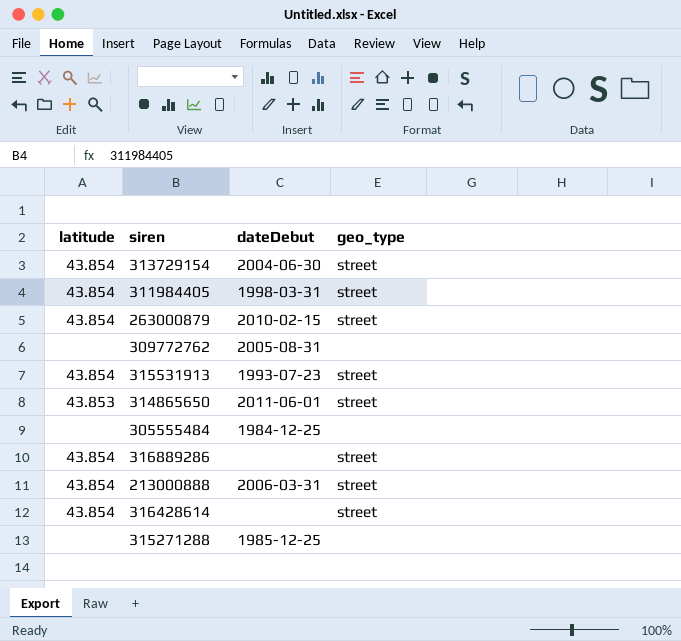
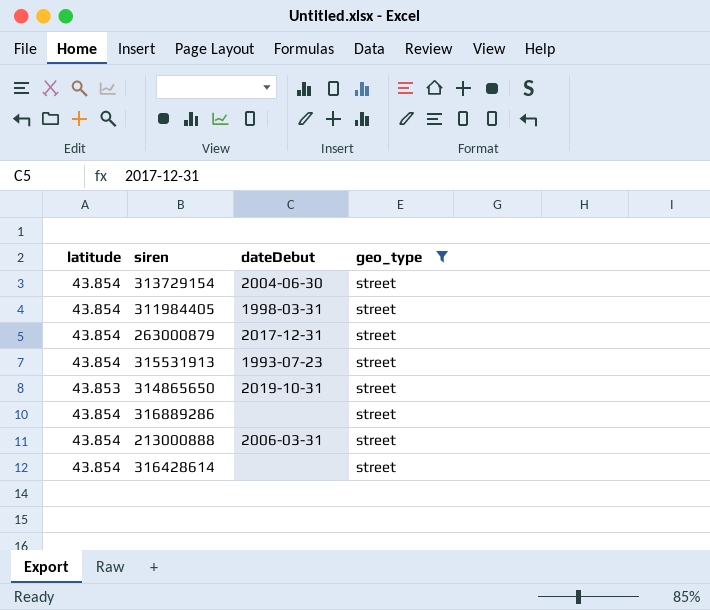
filter: none -> geo_type = street
263000879 | dateDebut: 2010-02-15 -> 2017-12-31
314865650 | dateDebut: 2011-06-01 -> 2019-10-31

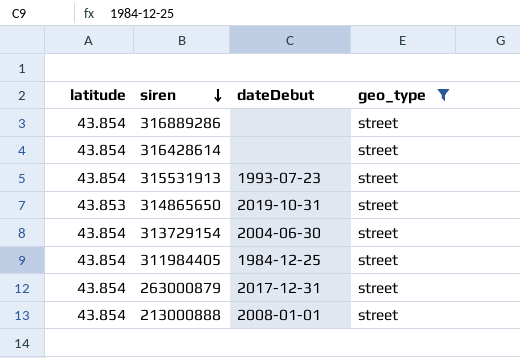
row order: none -> siren descending
311984405 | dateDebut: 1998-03-31 -> 1984-12-25
213000888 | dateDebut: 2006-03-31 -> 2008-01-01

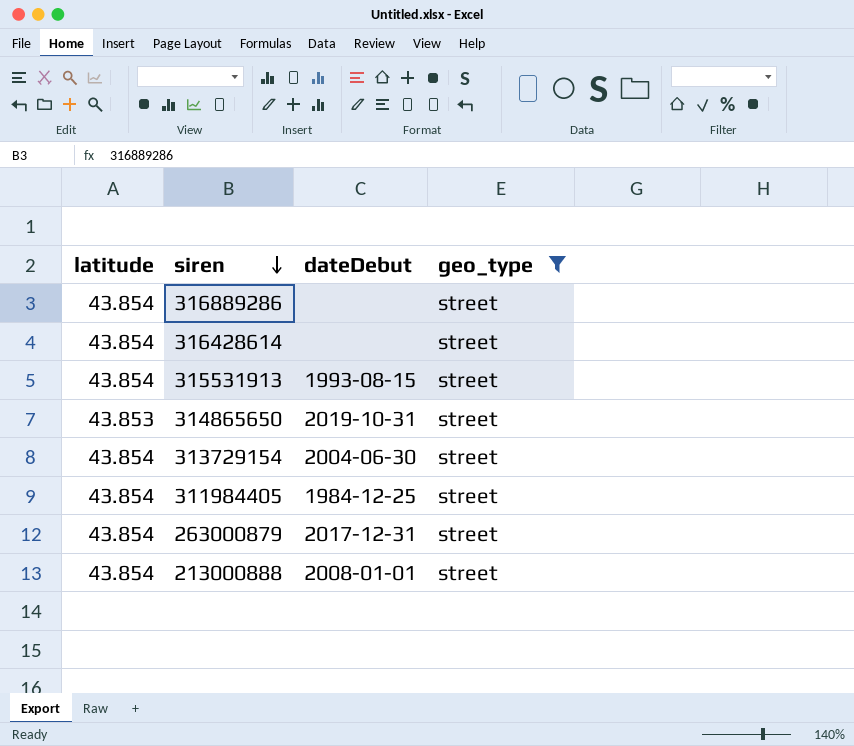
315531913 | dateDebut: 1993-07-23 -> 1993-08-15

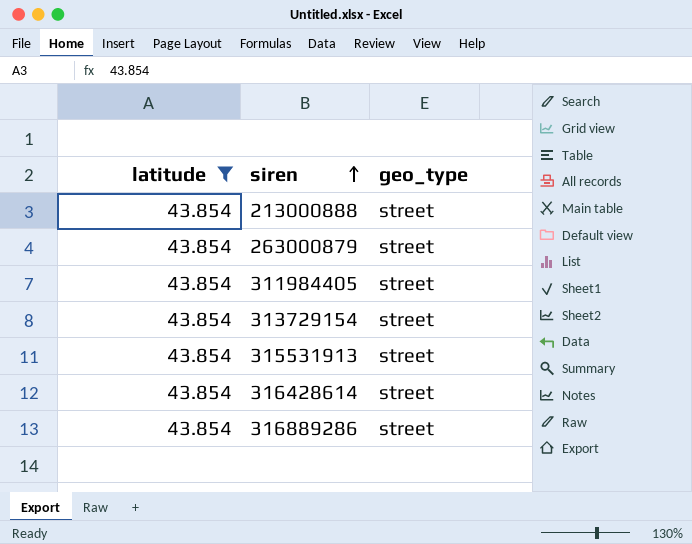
filter: geo_type = street -> latitude = 43.854
row order: siren descending -> siren ascending
column dateDebut | position: 3 -> none

